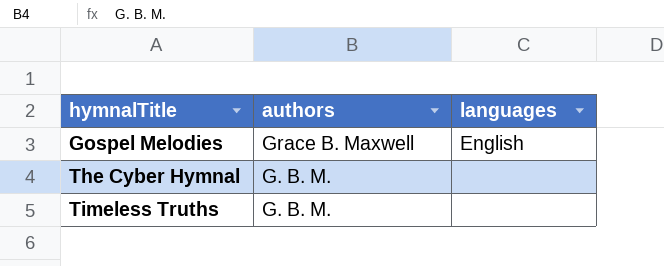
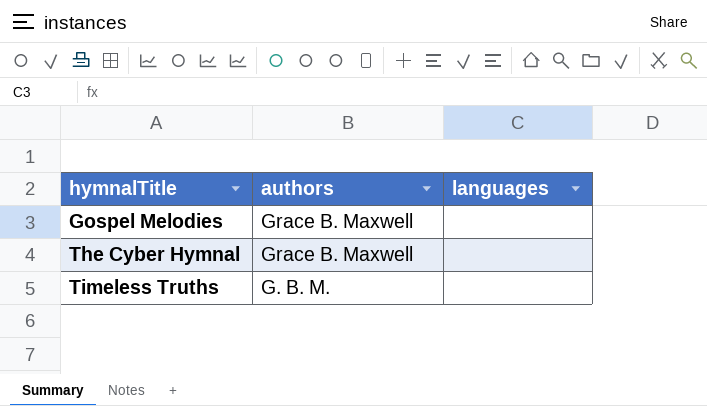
Gospel Melodies | languages: English -> none
The Cyber Hymnal | authors: G. B. M. -> Grace B. Maxwell

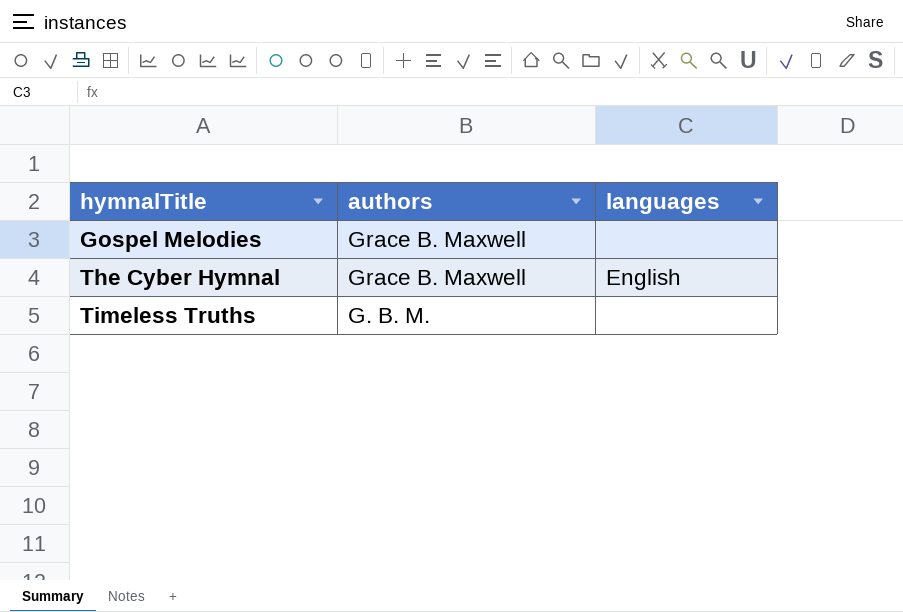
The Cyber Hymnal | languages: none -> English

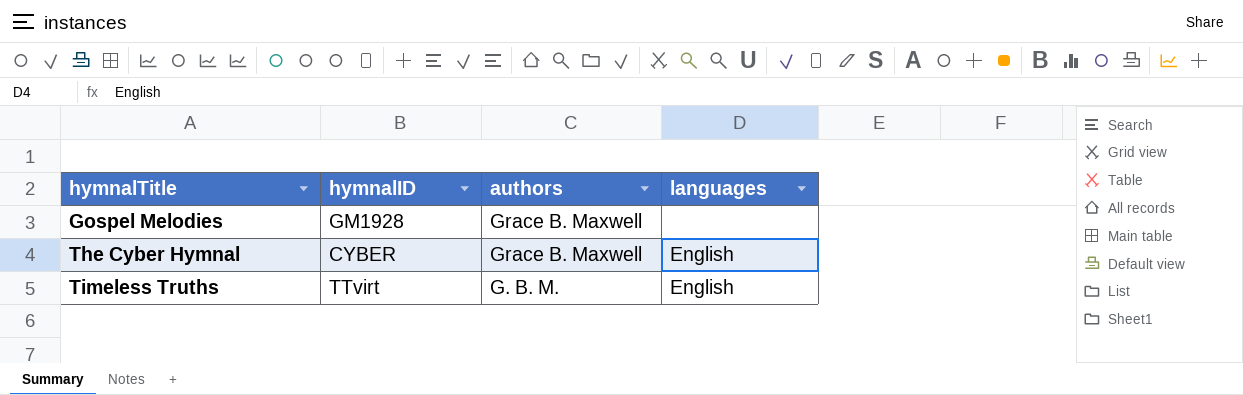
column hymnalID | position: none -> 2
Timeless Truths | languages: none -> English

